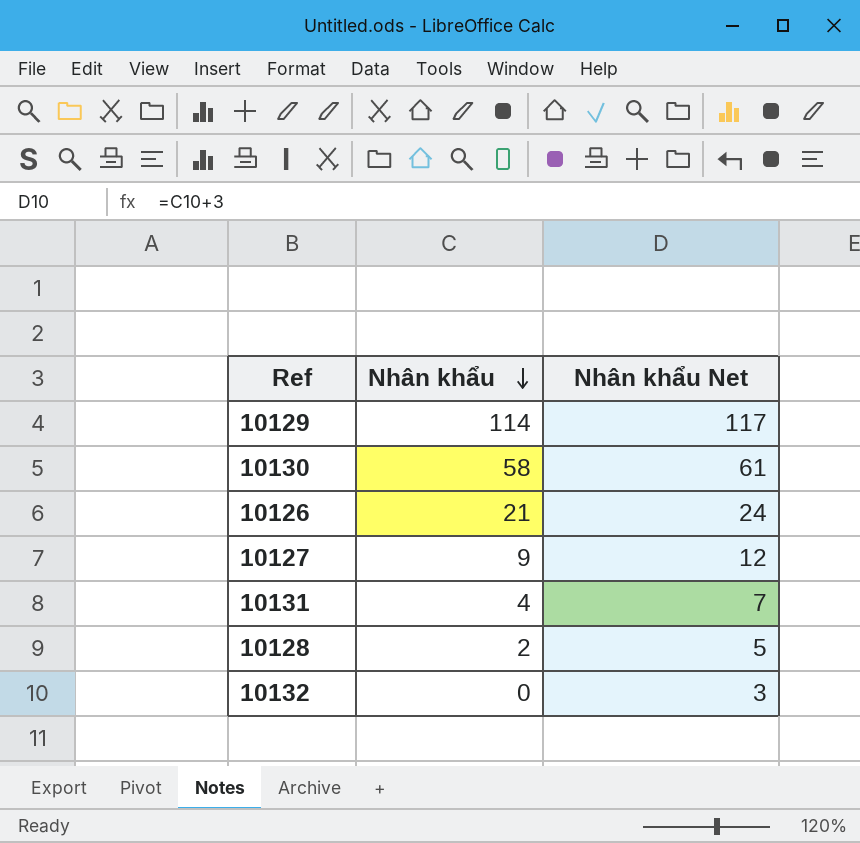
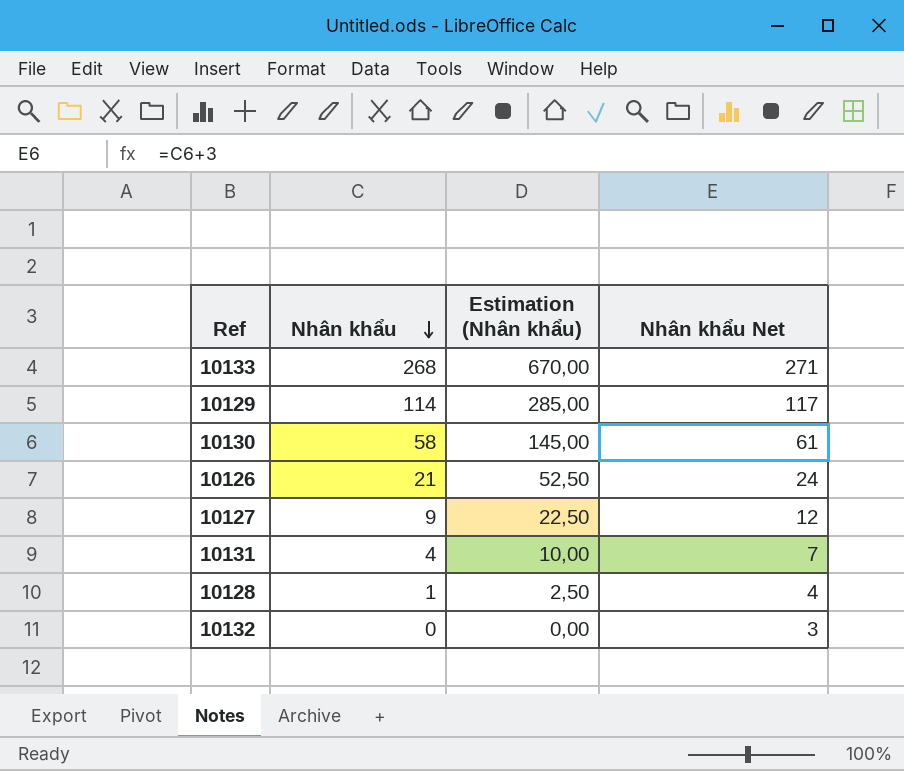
column Estimation (Nhân khẩu) | formula: none -> [Nhân khẩu] * 2,5
row 10133: none -> 268 | 670,00 | 271
10128 | Nhân khẩu: 2 -> 1
10128 | Nhân khẩu Net: 5 -> 4

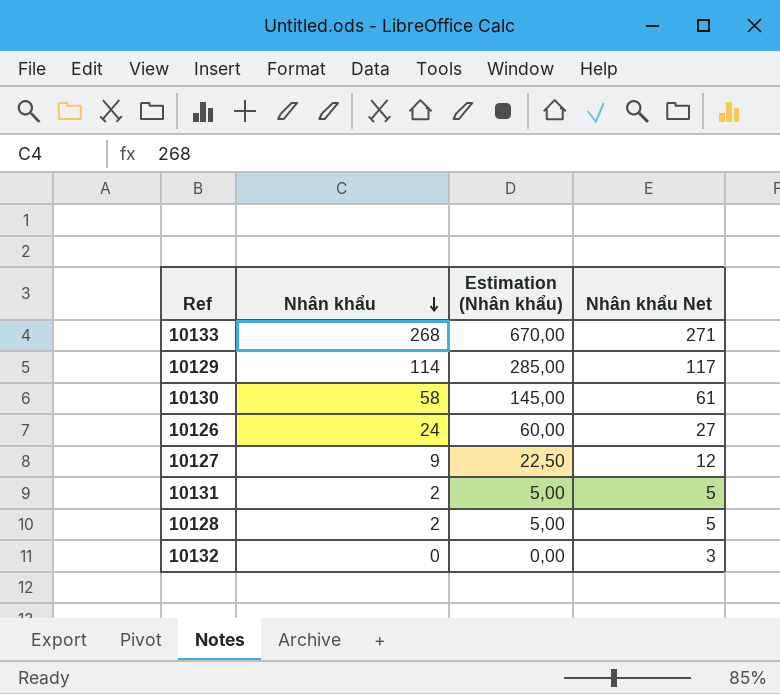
10126 | Nhân khẩu: 21 -> 24
10126 | Estimation (Nhân khẩu): 52,50 -> 60,00
10126 | Nhân khẩu Net: 24 -> 27
10131 | Nhân khẩu: 4 -> 2
10131 | Estimation (Nhân khẩu): 10,00 -> 5,00
10131 | Nhân khẩu Net: 7 -> 5
10128 | Nhân khẩu: 1 -> 2
10128 | Estimation (Nhân khẩu): 2,50 -> 5,00
10128 | Nhân khẩu Net: 4 -> 5

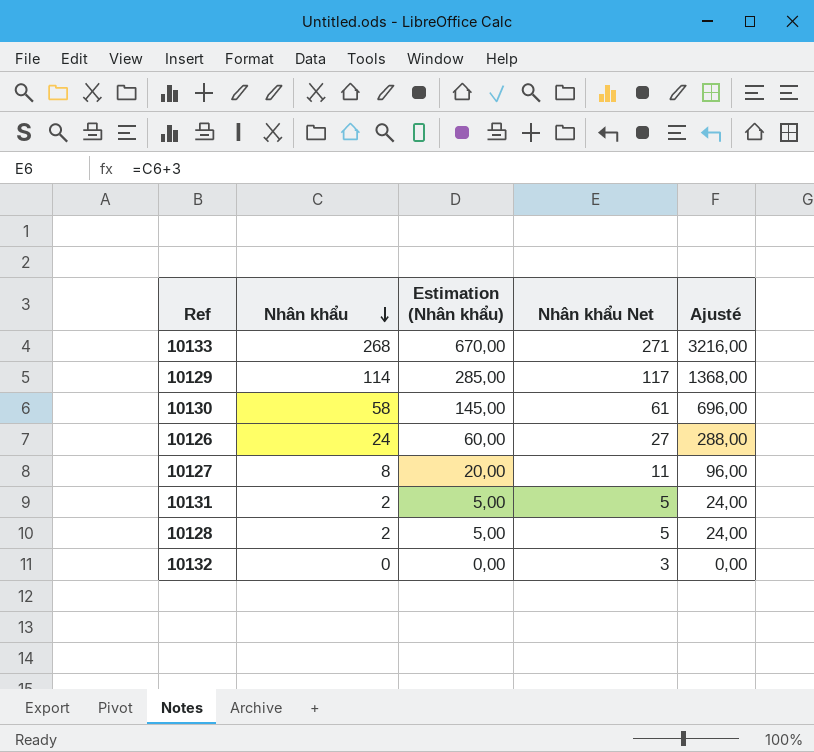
column Ajusté | formula: none -> [Nhân khẩu] * 12
10127 | Nhân khẩu: 9 -> 8
10127 | Estimation (Nhân khẩu): 22,50 -> 20,00
10127 | Nhân khẩu Net: 12 -> 11

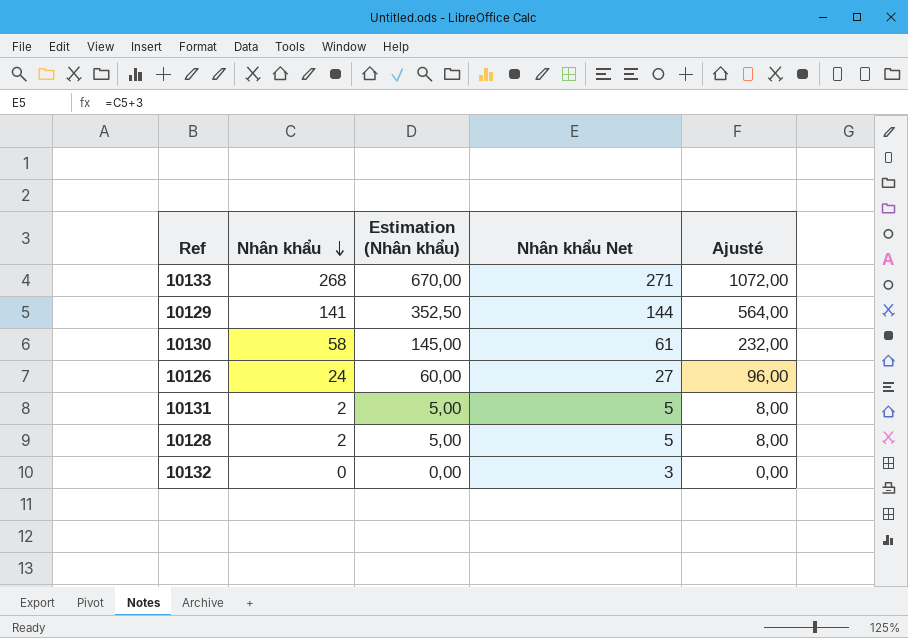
column Ajusté | formula: [Nhân khẩu] * 12 -> [Nhân khẩu] * 4
row 10127: 8 | 20,00 | 11 | 96,00 -> none
10129 | Nhân khẩu: 114 -> 141
10129 | Estimation (Nhân khẩu): 285,00 -> 352,50
10129 | Nhân khẩu Net: 117 -> 144

